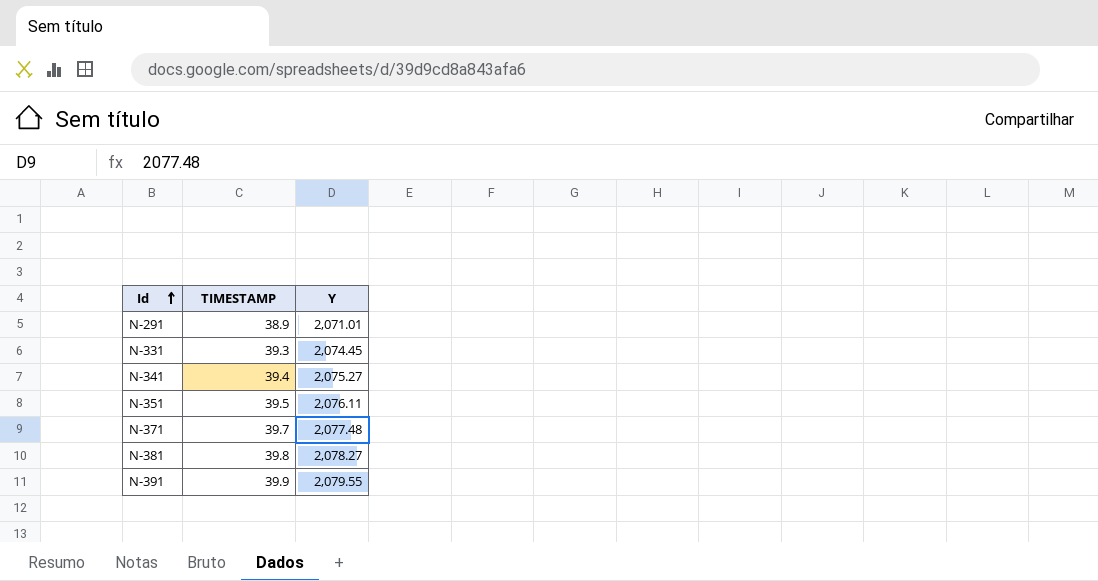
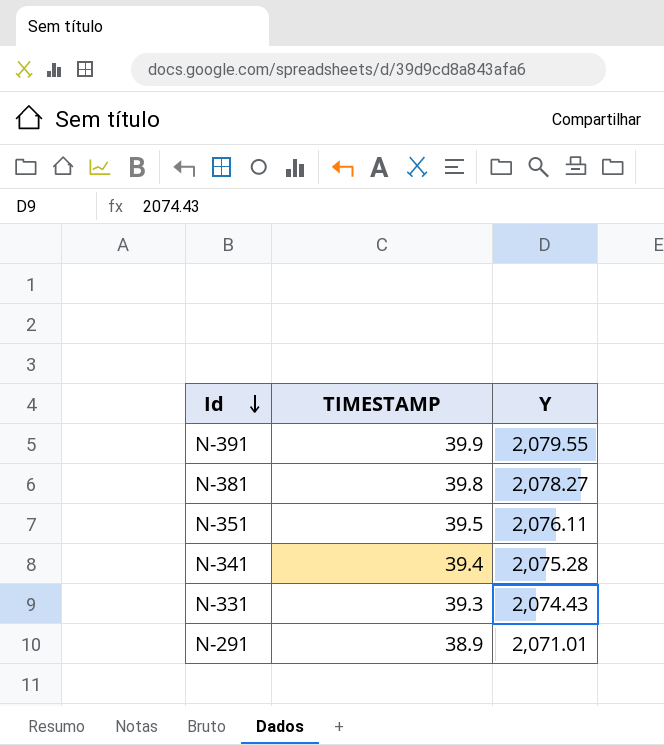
row order: Id ascending -> Id descending
row N-371: 39.7 | 2,077.48 -> none
N-341 | Y: 2,075.27 -> 2,075.28
N-331 | Y: 2,074.45 -> 2,074.43

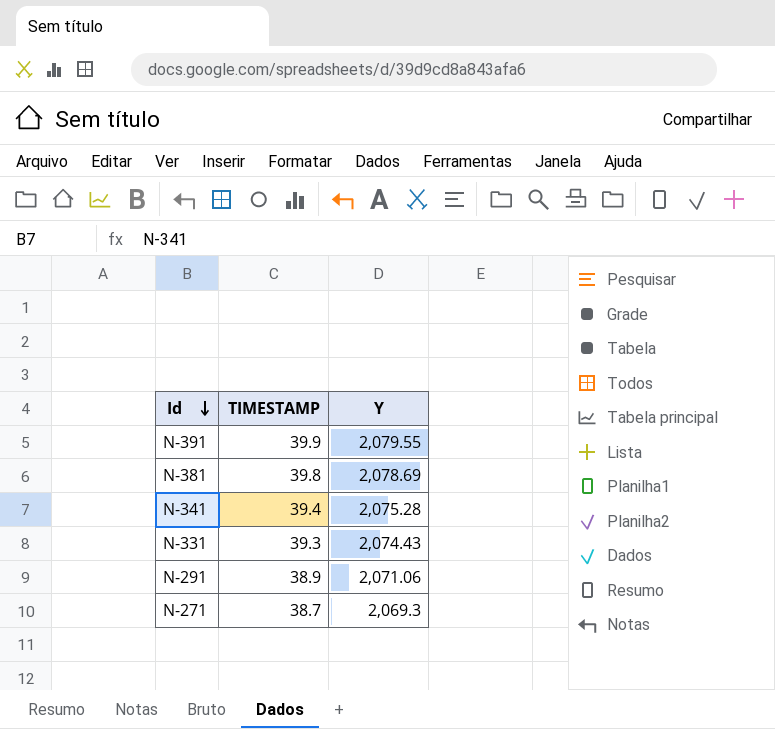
row N-351: 39.5 | 2,076.11 -> none
N-381 | Y: 2,078.27 -> 2,078.69
N-291 | Y: 2,071.01 -> 2,071.06
row N-271: none -> 38.7 | 2,069.3

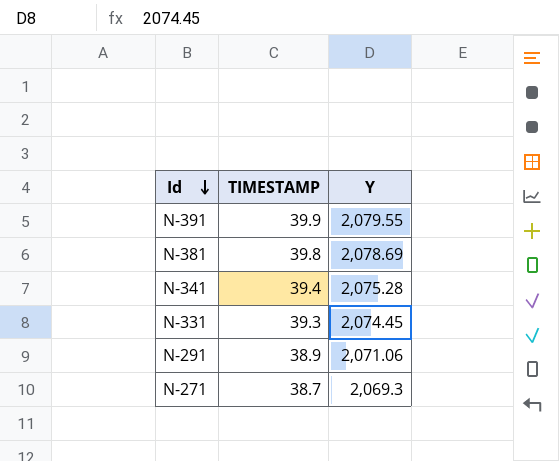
N-331 | Y: 2,074.43 -> 2,074.45

